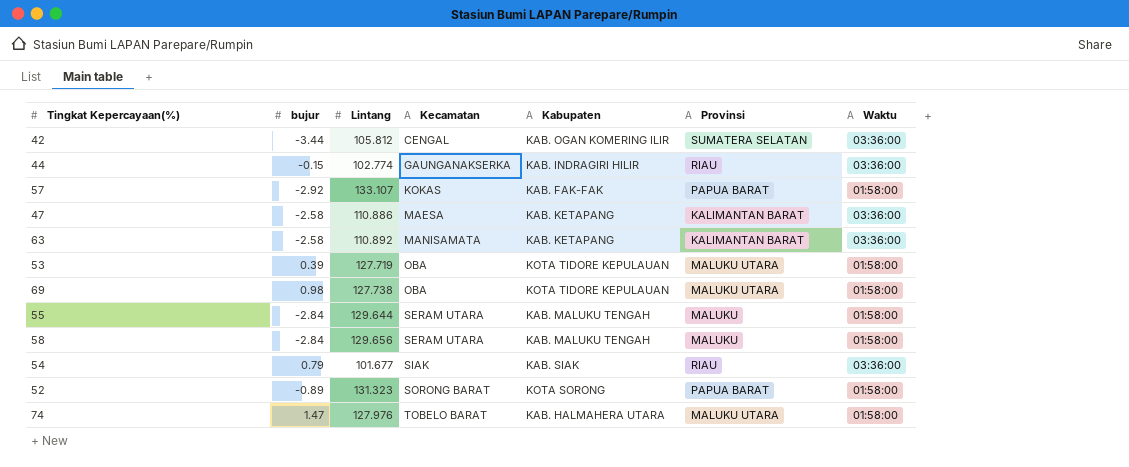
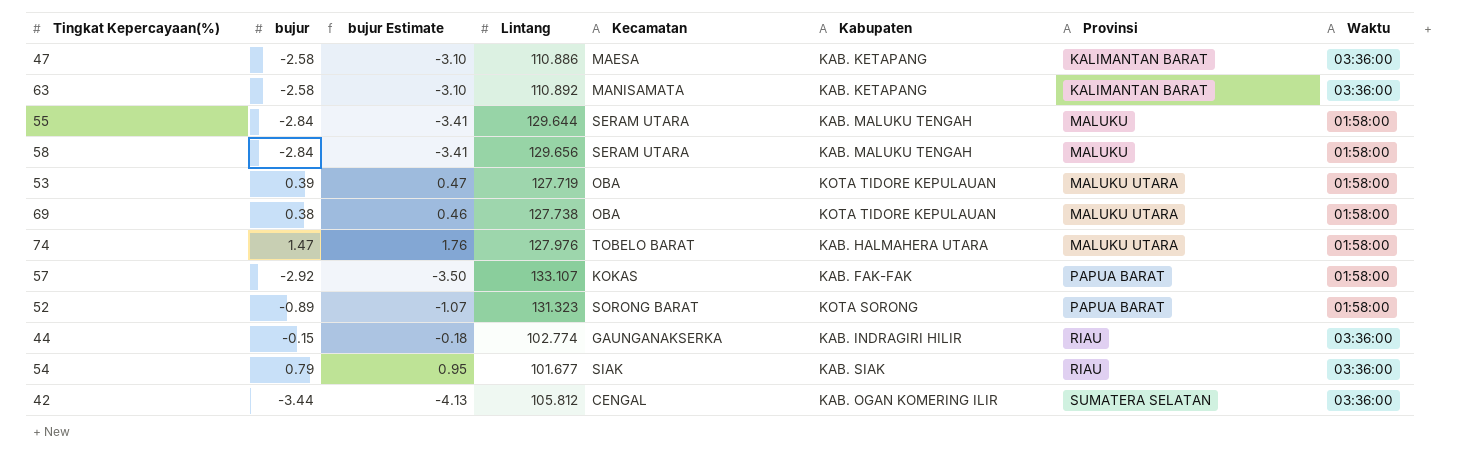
row order: Kecamatan ascending -> Provinsi ascending
column bujur Estimate | formula: none -> [bujur] * 1.2
69 | bujur: 0.98 -> 0.38

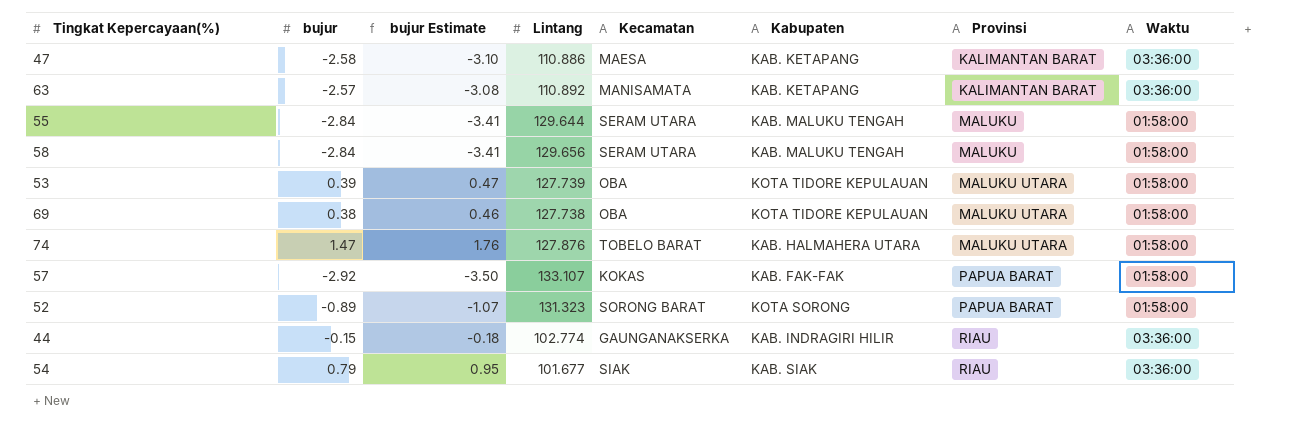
row 42: -3.44 | -4.13 | 105.812 | CENGAL | KAB. OGAN KOMERING ILIR | SUMATERA SELATAN | 03:36:00 -> none
63 | bujur: -2.58 -> -2.57
63 | bujur Estimate: -3.10 -> -3.08
53 | Lintang: 127.719 -> 127.739
74 | Lintang: 127.976 -> 127.876

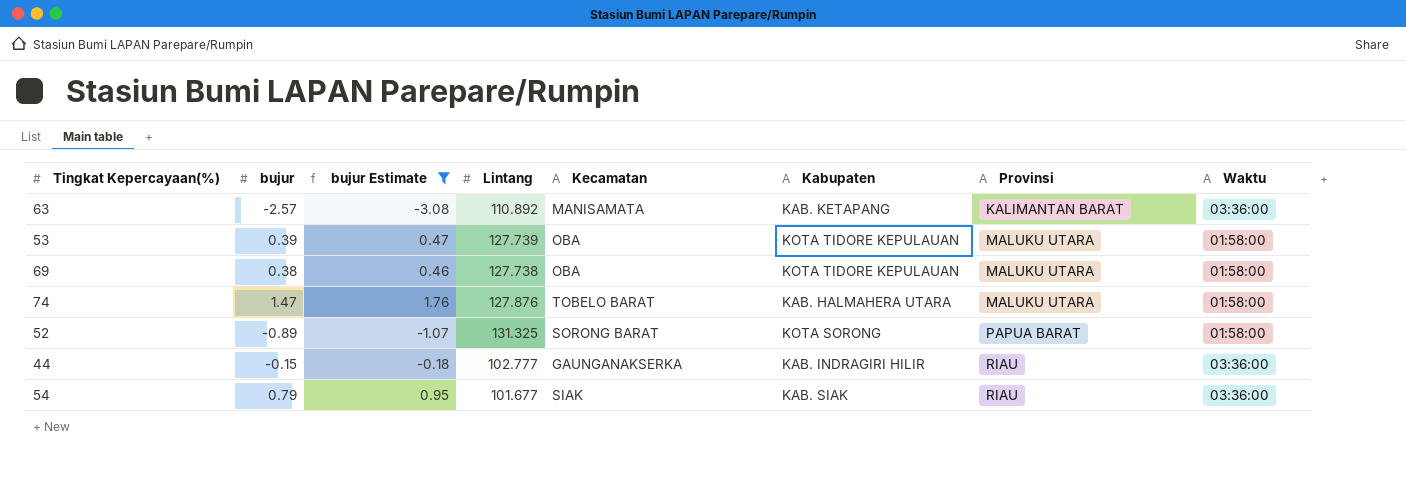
filter: none -> bujur Estimate >= -3.08
52 | Lintang: 131.323 -> 131.325
44 | Lintang: 102.774 -> 102.777

